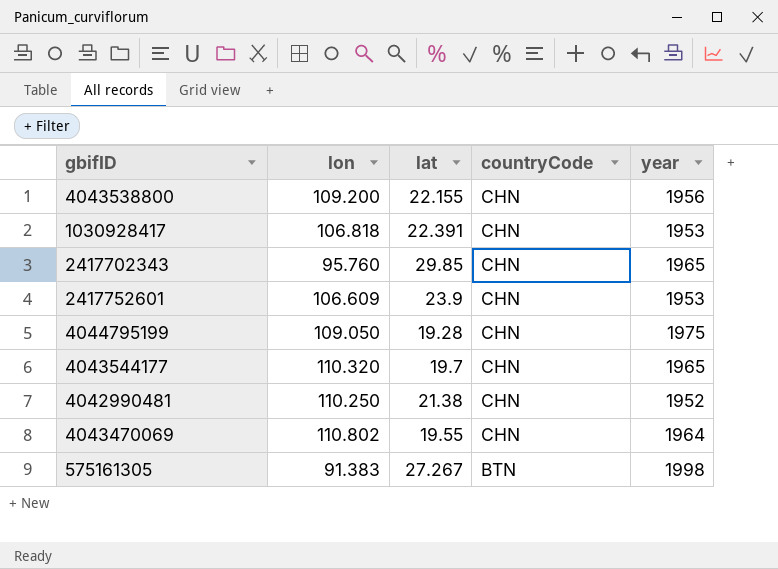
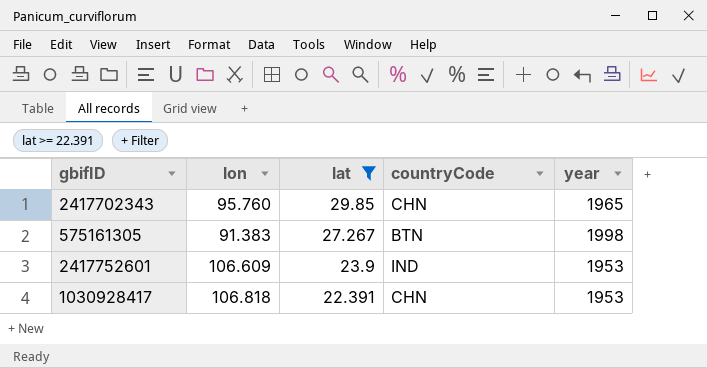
filter: none -> lat >= 22.391
row order: countryCode descending -> lat descending
2417752601 | countryCode: CHN -> IND

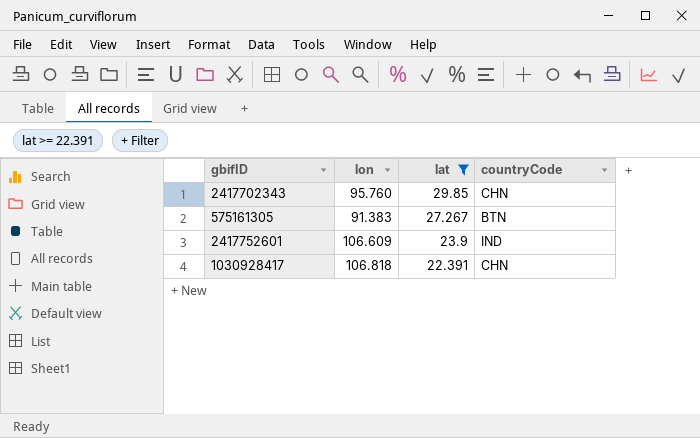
column year | position: 5 -> none

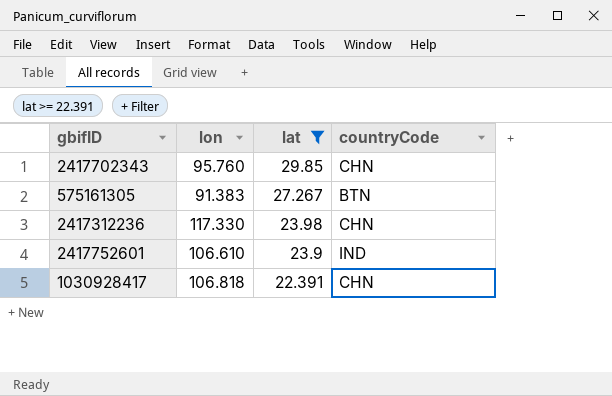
row 2417312236: none -> 117.330 | 23.98 | CHN
2417752601 | lon: 106.609 -> 106.610

